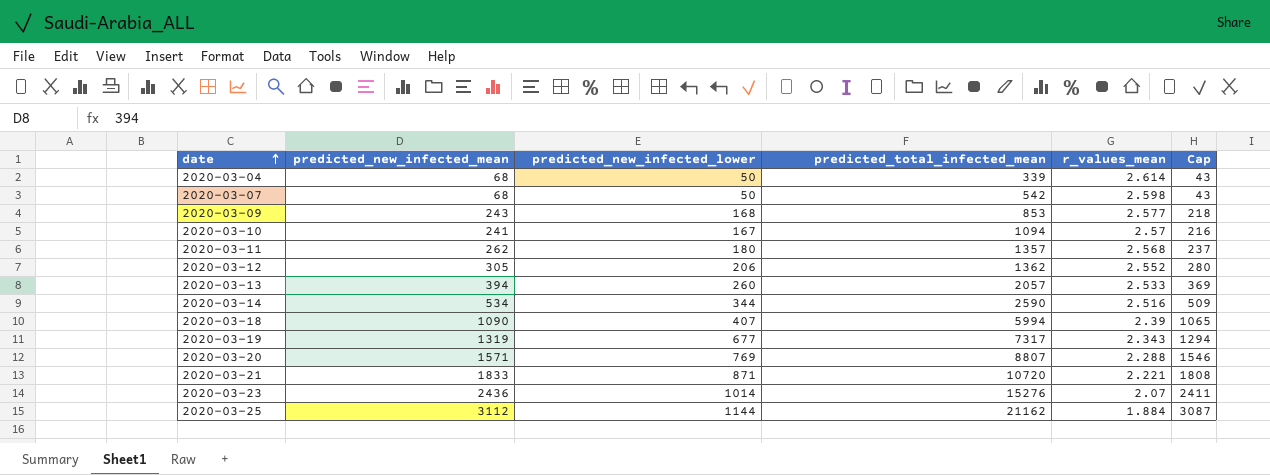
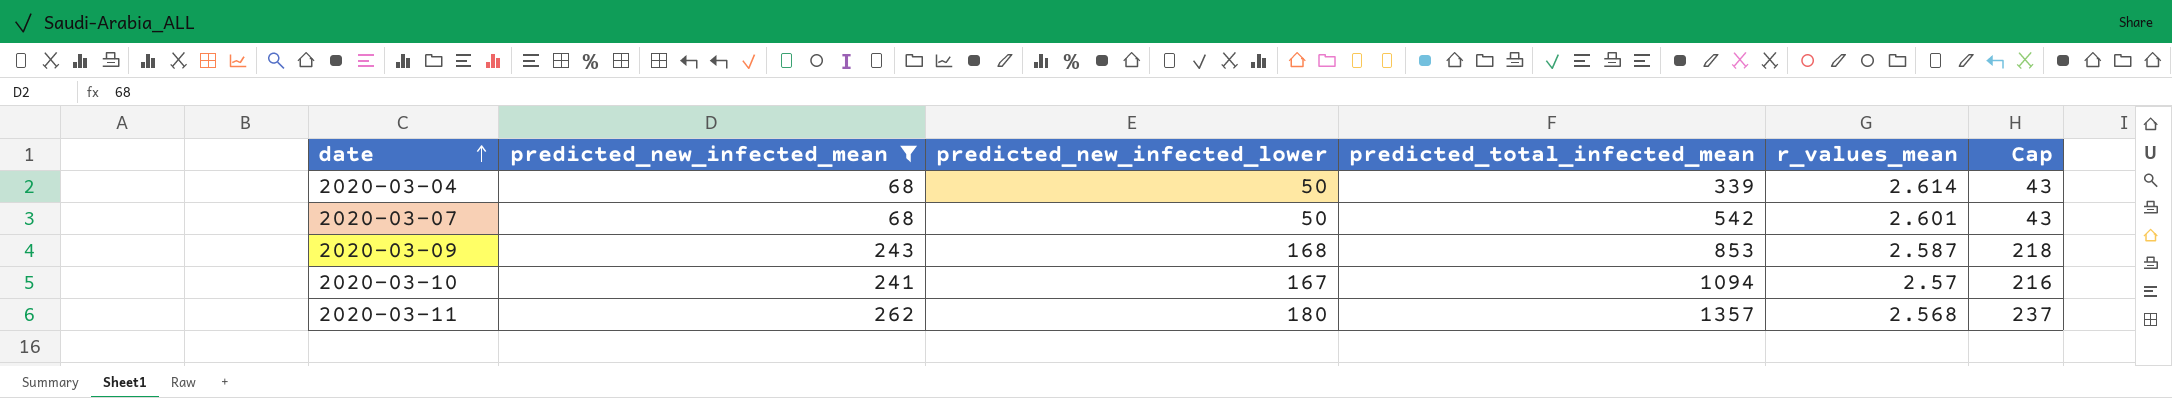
filter: none -> predicted_new_infected_mean <= 262
2020-03-07 | r_values_mean: 2.598 -> 2.601
2020-03-09 | r_values_mean: 2.577 -> 2.587

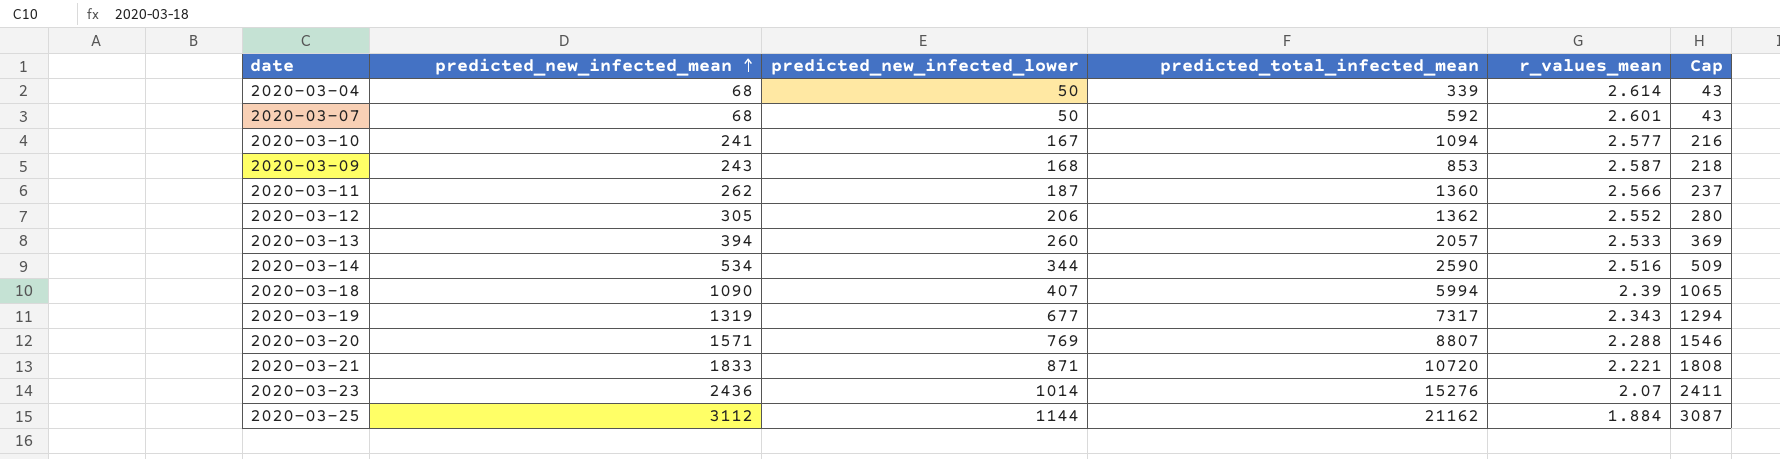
filter: predicted_new_infected_mean <= 262 -> none
row order: date ascending -> predicted_new_infected_mean ascending
2020-03-07 | predicted_total_infected_mean: 542 -> 592
2020-03-10 | r_values_mean: 2.57 -> 2.577
2020-03-11 | predicted_new_infected_lower: 180 -> 187
2020-03-11 | predicted_total_infected_mean: 1357 -> 1360
2020-03-11 | r_values_mean: 2.568 -> 2.566

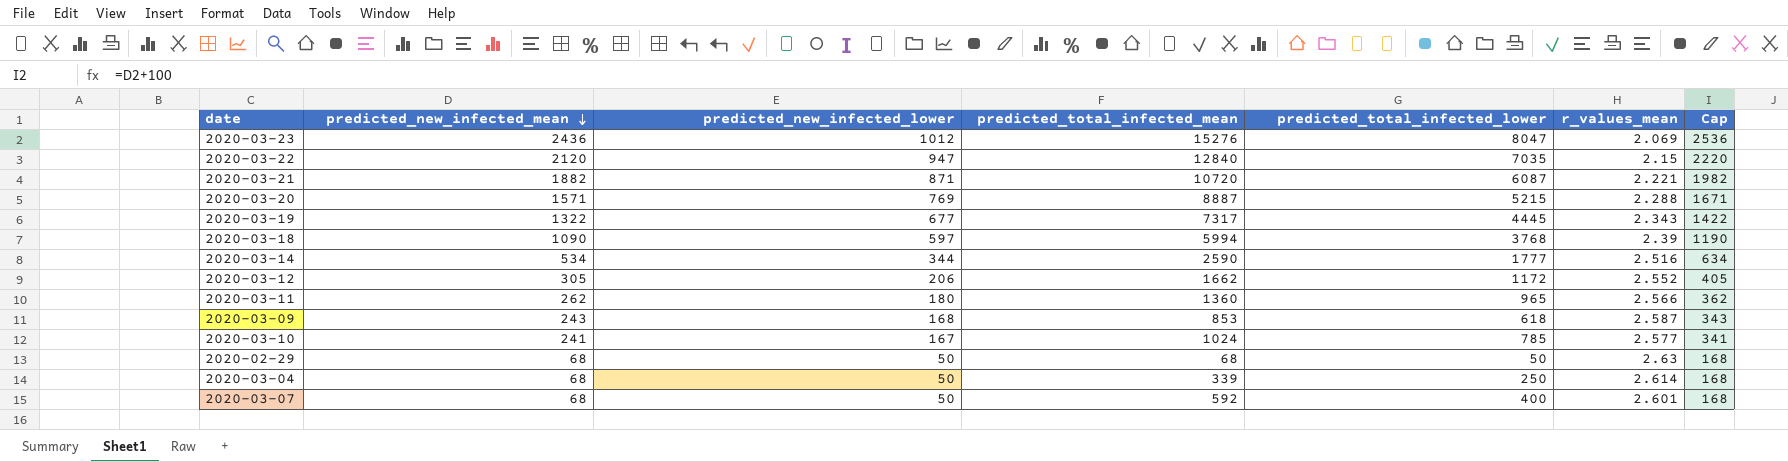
row order: predicted_new_infected_mean ascending -> predicted_new_infected_mean descending
column predicted_total_infected_lower | position: none -> 5
column Cap | formula: [predicted_new_infected_mean] - 25 -> [predicted_new_infected_mean] + 100
row 2020-03-13: 394 | 260 | 2057 | 2.533 | 369 -> none
row 2020-03-25: 3112 | 1144 | 21162 | 1.884 | 3087 -> none
2020-03-23 | predicted_new_infected_lower: 1014 -> 1012
2020-03-23 | r_values_mean: 2.07 -> 2.069
row 2020-03-22: none -> 2120 | 947 | 12840 | 7035 | 2.15 | 2220
2020-03-21 | predicted_new_infected_mean: 1833 -> 1882
2020-03-20 | predicted_total_infected_mean: 8807 -> 8887
2020-03-19 | predicted_new_infected_mean: 1319 -> 1322
2020-03-18 | predicted_new_infected_lower: 407 -> 597
2020-03-12 | predicted_total_infected_mean: 1362 -> 1662
2020-03-11 | predicted_new_infected_lower: 187 -> 180
2020-03-10 | predicted_total_infected_mean: 1094 -> 1024
row 2020-02-29: none -> 68 | 50 | 68 | 50 | 2.63 | 168

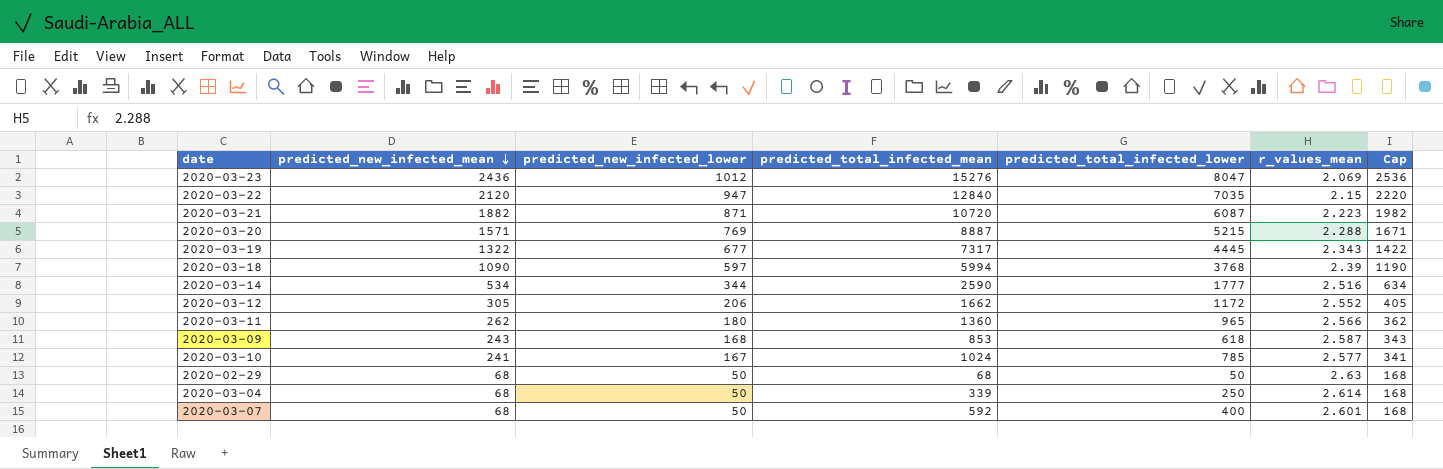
2020-03-21 | r_values_mean: 2.221 -> 2.223

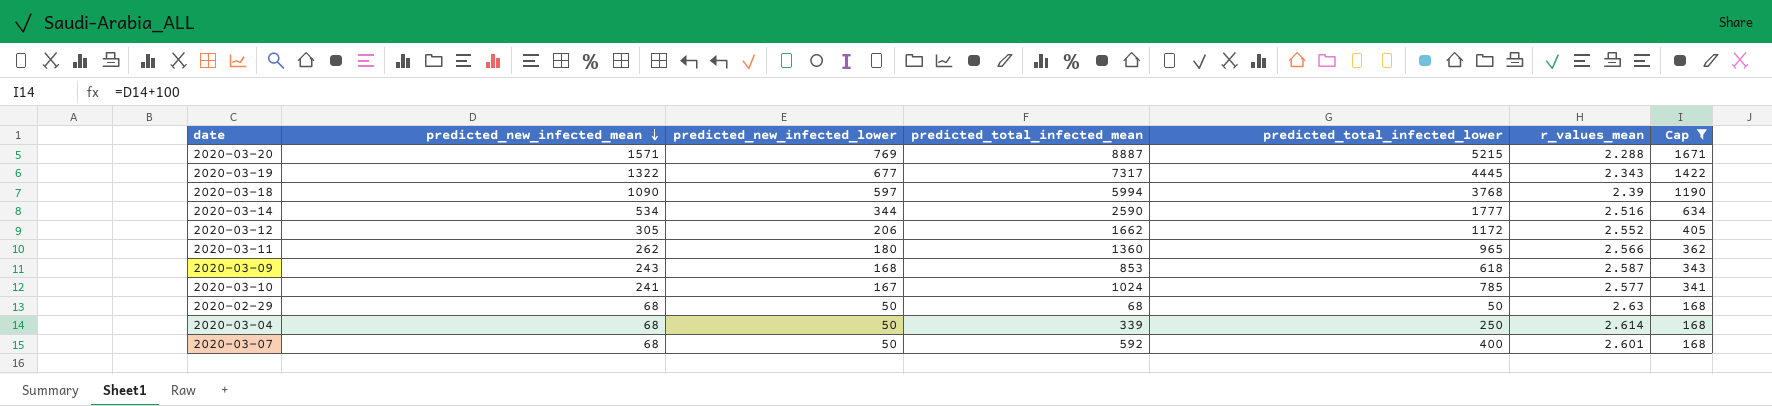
filter: none -> Cap <= 1671

